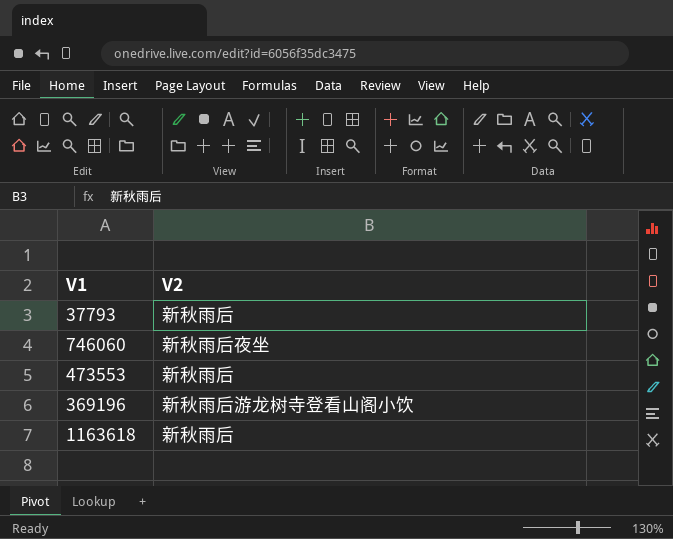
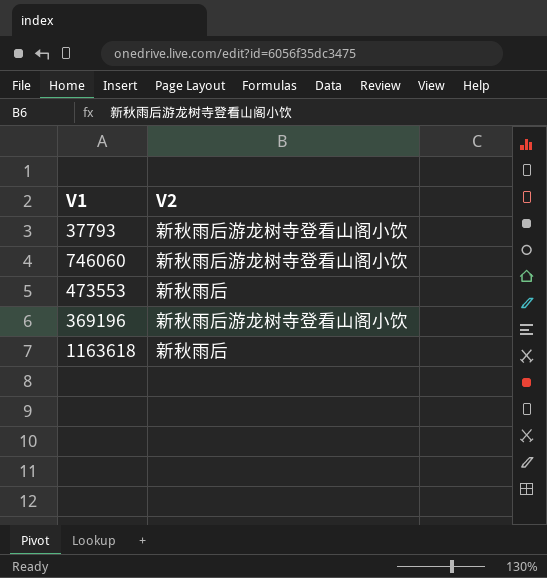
37793 | V2: 新秋雨后 -> 新秋雨后游龙树寺登看山阁小饮
746060 | V2: 新秋雨后夜坐 -> 新秋雨后游龙树寺登看山阁小饮

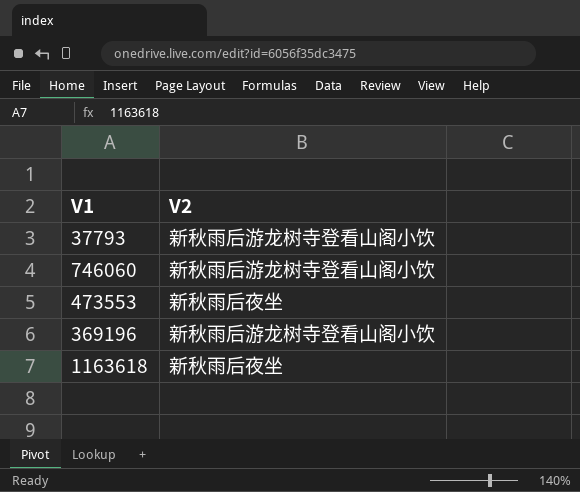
473553 | V2: 新秋雨后 -> 新秋雨后夜坐
1163618 | V2: 新秋雨后 -> 新秋雨后夜坐

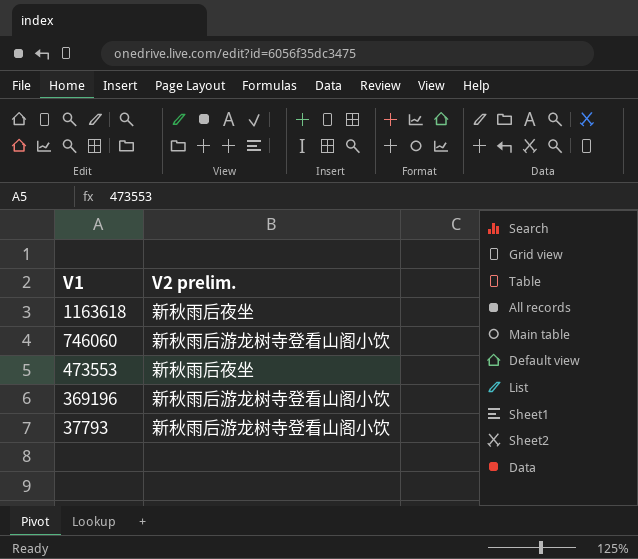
row order: none -> V1 descending
column name: V2 -> V2 prelim.

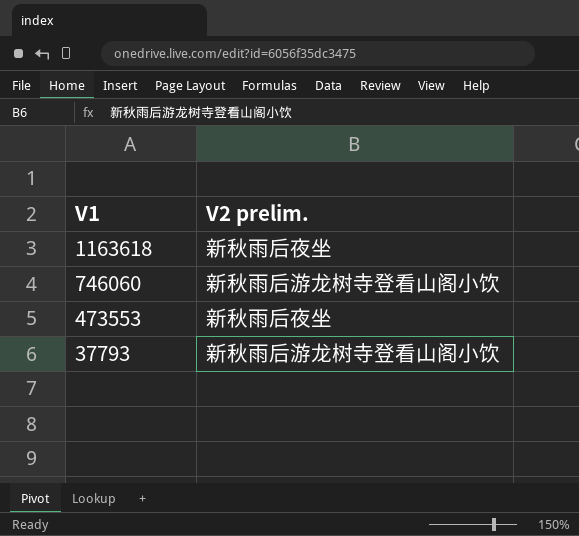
row 369196: 新秋雨后游龙树寺登看山阁小饮 -> none

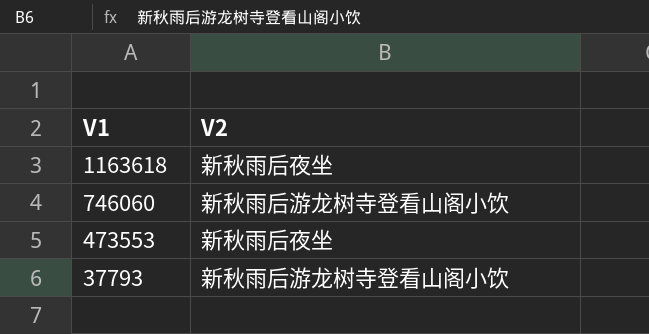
column name: V2 prelim. -> V2

